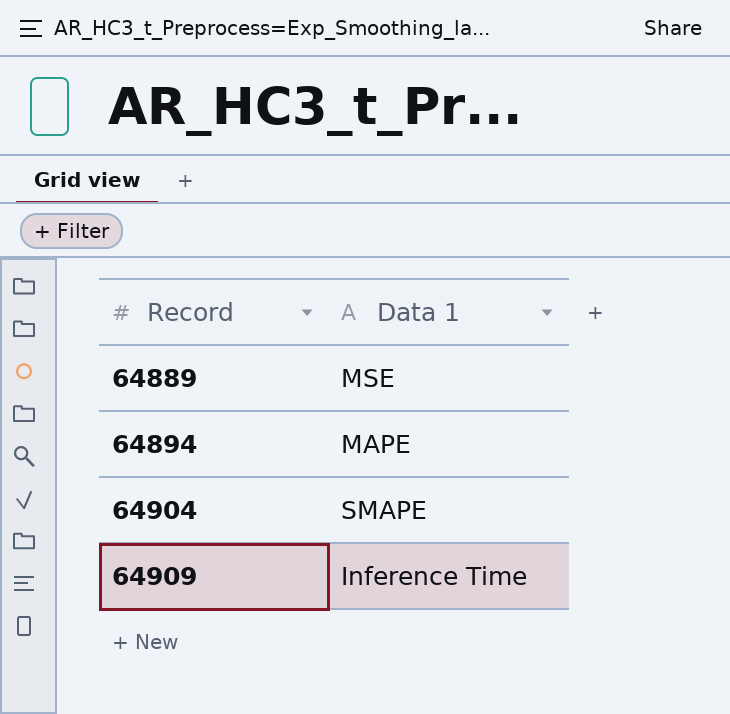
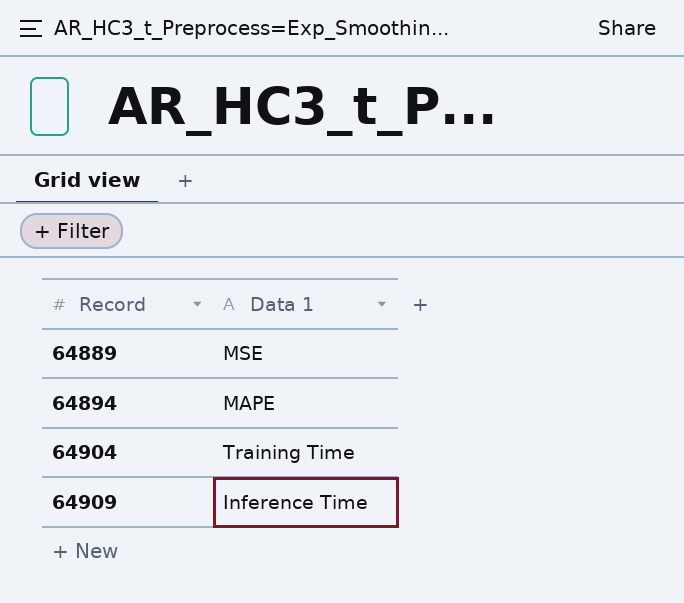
64904 | Data 1: SMAPE -> Training Time

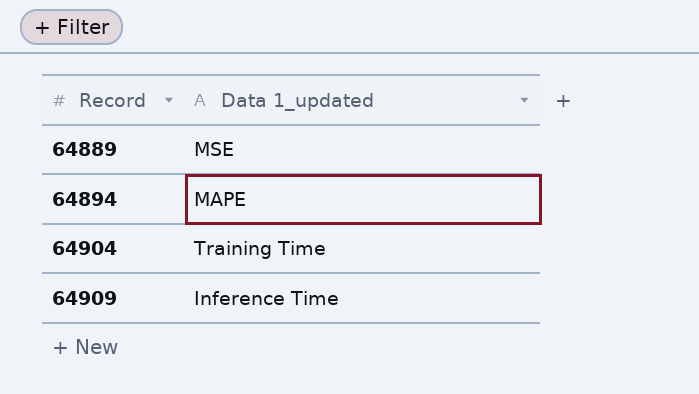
column name: Data 1 -> Data 1_updated

